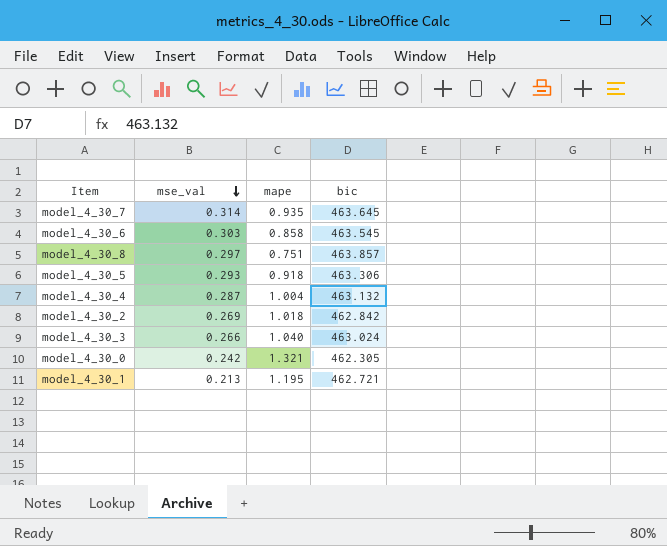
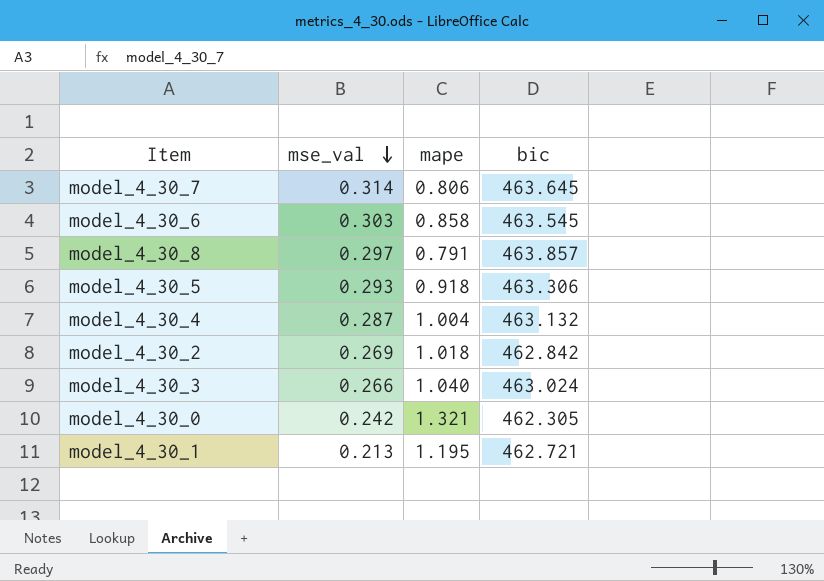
model_4_30_7 | mape: 0.935 -> 0.806
model_4_30_8 | mape: 0.751 -> 0.791

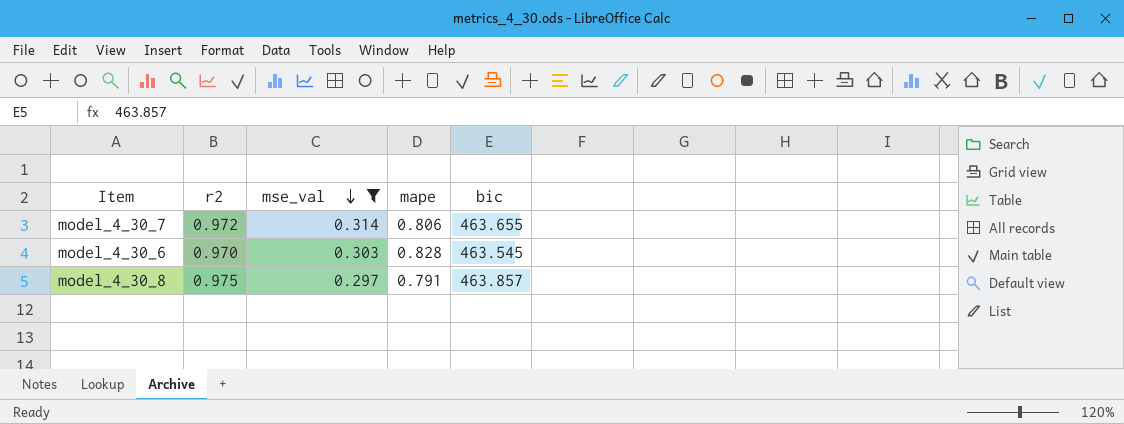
filter: none -> mse_val >= 0.297
column r2 | position: none -> 2
model_4_30_7 | bic: 463.645 -> 463.655
model_4_30_6 | mape: 0.858 -> 0.828

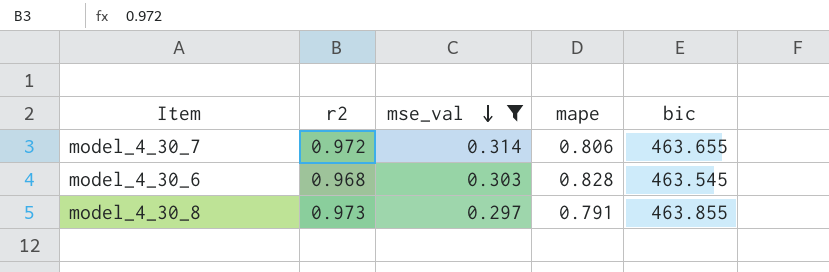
model_4_30_6 | r2: 0.970 -> 0.968
model_4_30_8 | r2: 0.975 -> 0.973
model_4_30_8 | bic: 463.857 -> 463.855

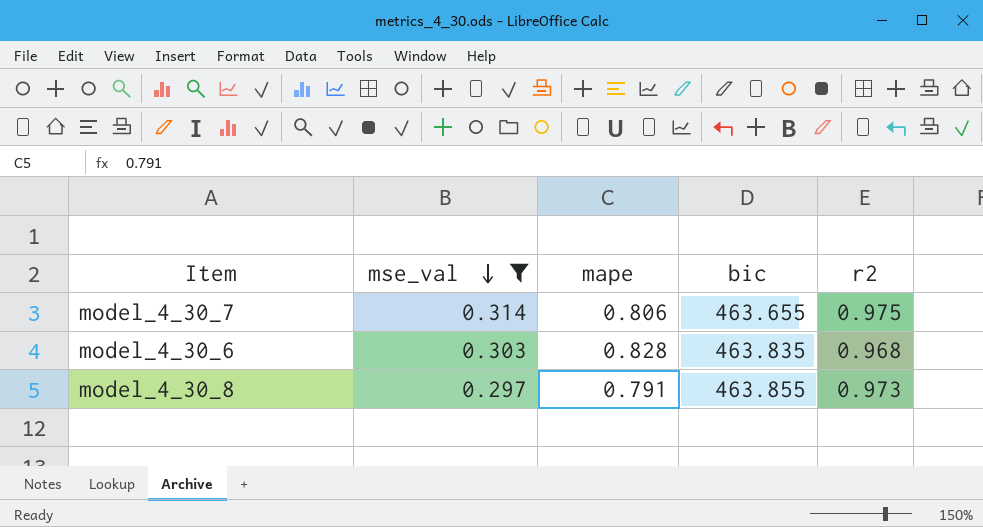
column r2 | position: 2 -> 5
model_4_30_7 | r2: 0.972 -> 0.975
model_4_30_6 | bic: 463.545 -> 463.835

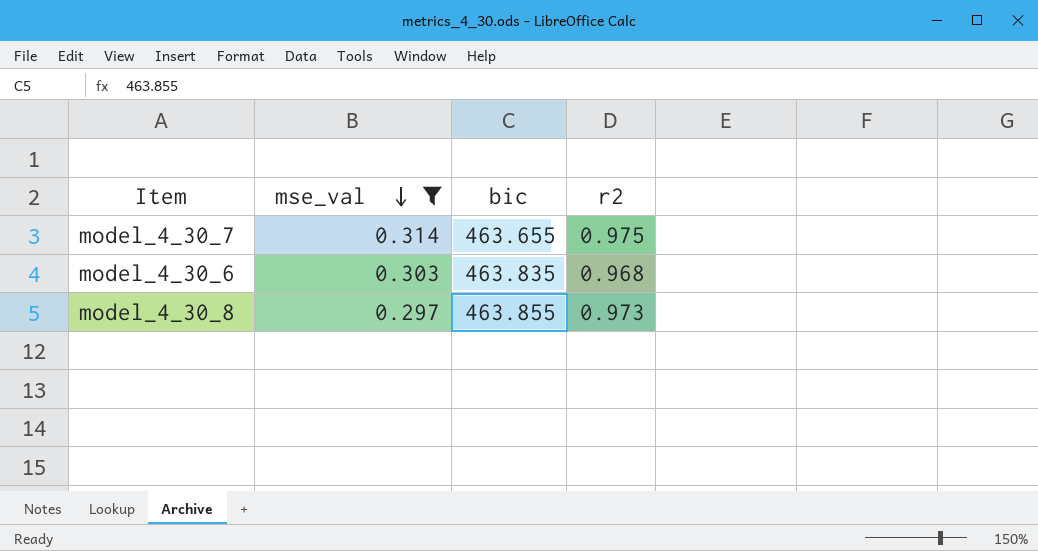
column mape | position: 3 -> none

